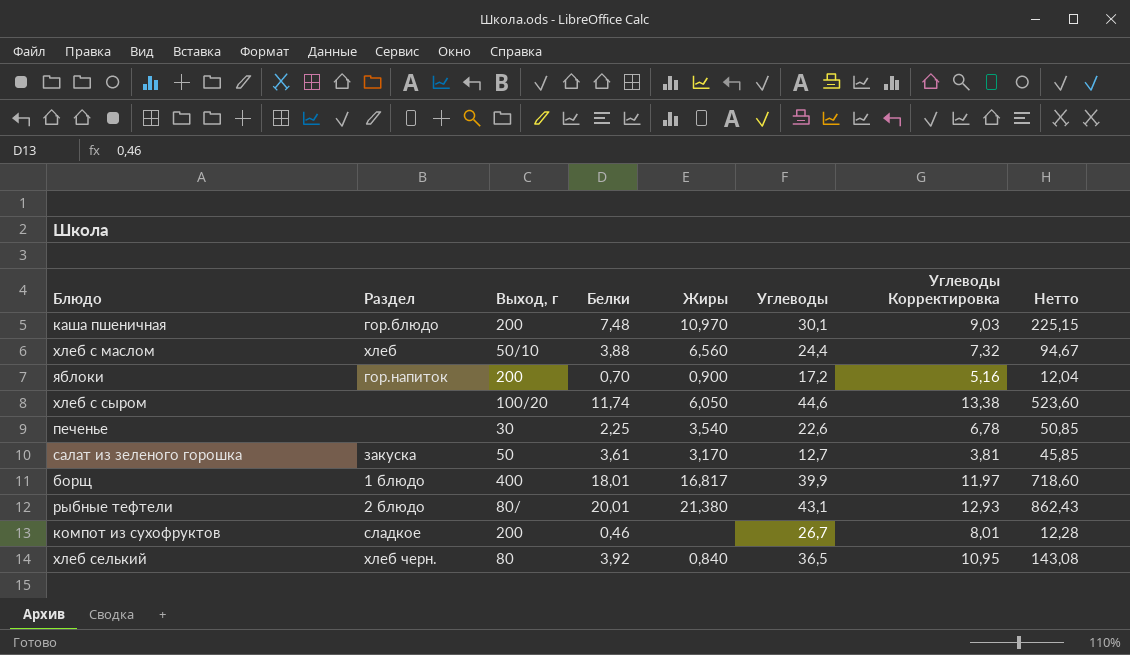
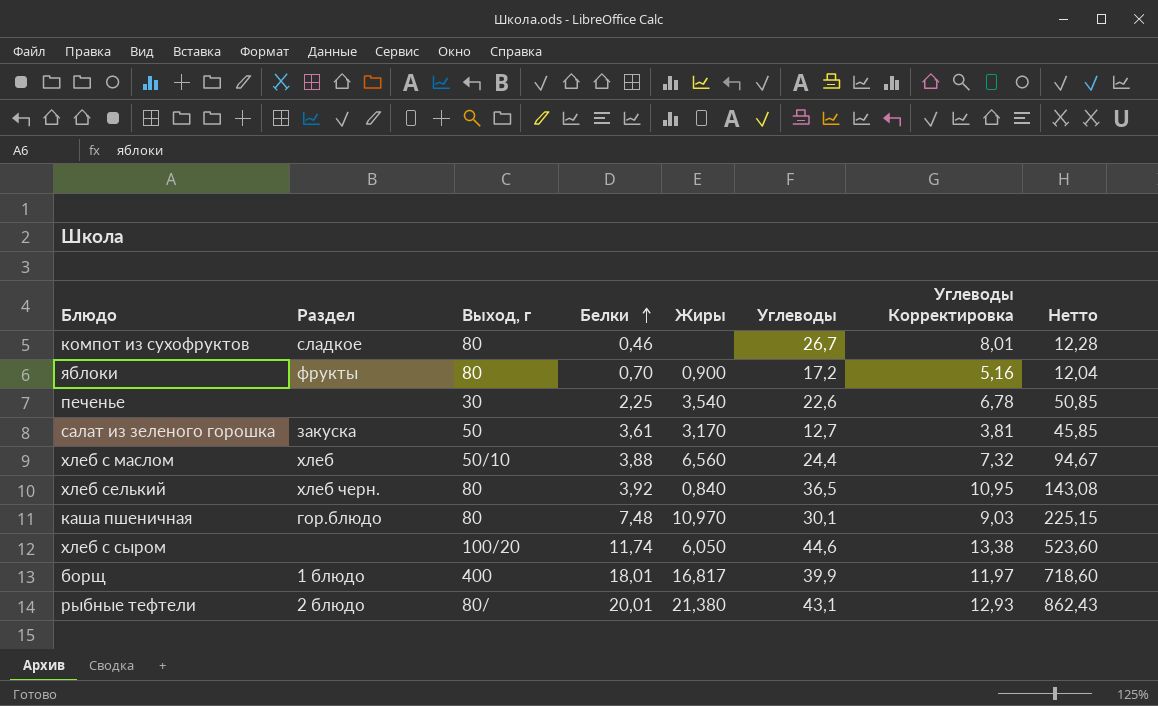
row order: none -> Белки ascending
компот из сухофруктов | Выход, г: 200 -> 80
яблоки | Раздел: гор.напиток -> фрукты
яблоки | Выход, г: 200 -> 80
каша пшеничная | Выход, г: 200 -> 80

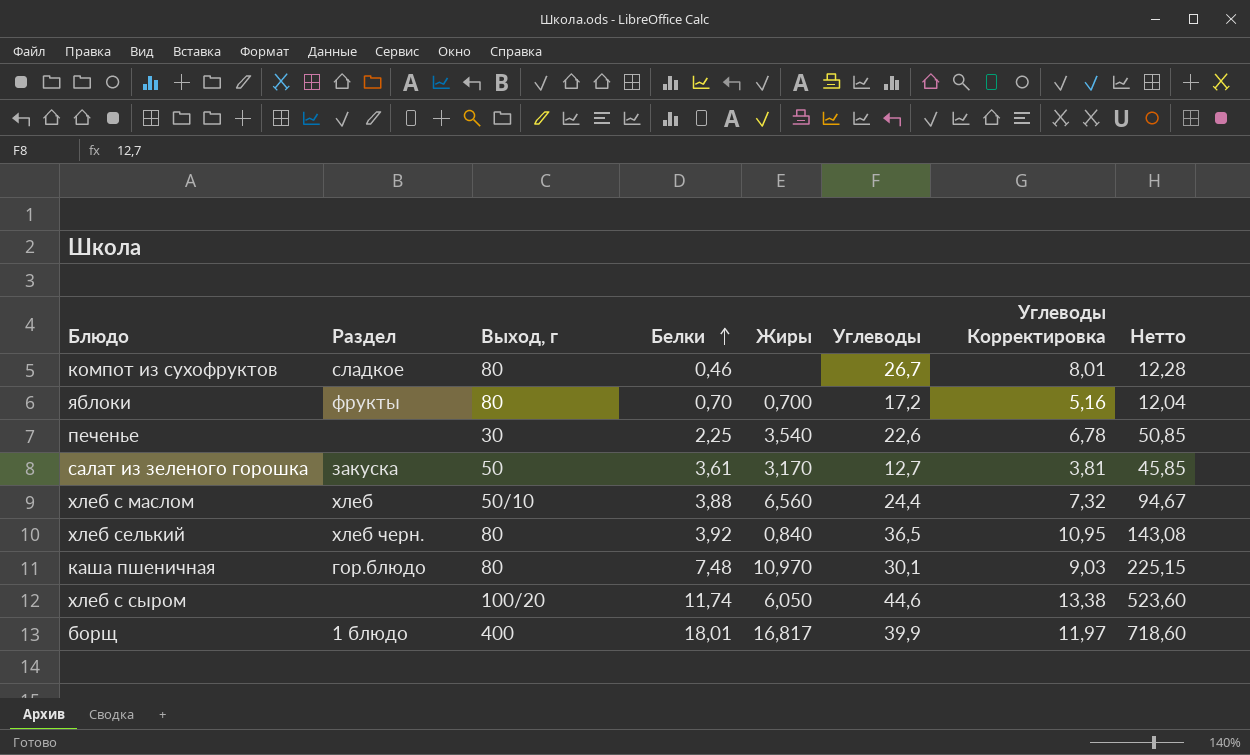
row рыбные тефтели: 2 блюдо | 80/ | 20,01 | 21,380 | 43,1 | 12,93 | 862,43 -> none
яблоки | Жиры: 0,900 -> 0,700

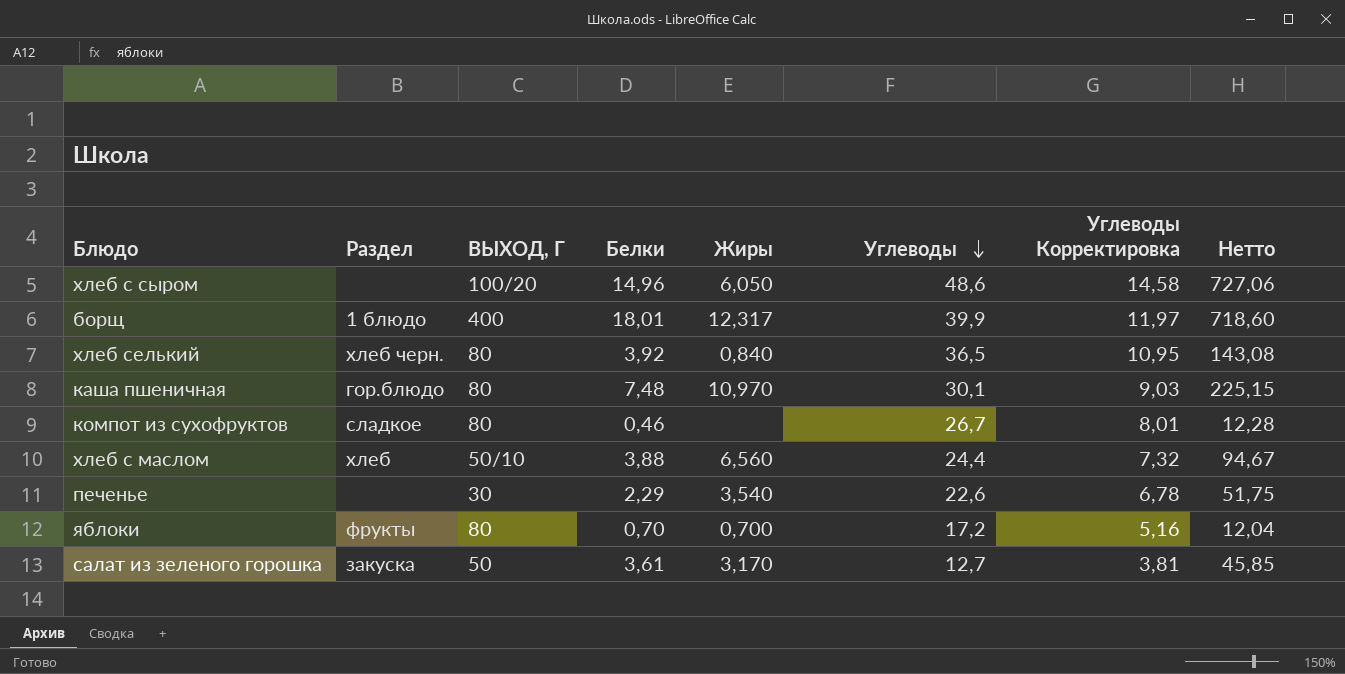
row order: Белки ascending -> Углеводы descending
column name: Выход, г -> ВЫХОД, Г
хлеб с сыром | Белки: 11,74 -> 14,96
хлеб с сыром | Углеводы: 44,6 -> 48,6
хлеб с сыром | Углеводы Корректировка: 13,38 -> 14,58
хлеб с сыром | Нетто: 523,60 -> 727,06
борщ | Жиры: 16,817 -> 12,317
печенье | Белки: 2,25 -> 2,29
печенье | Нетто: 50,85 -> 51,75

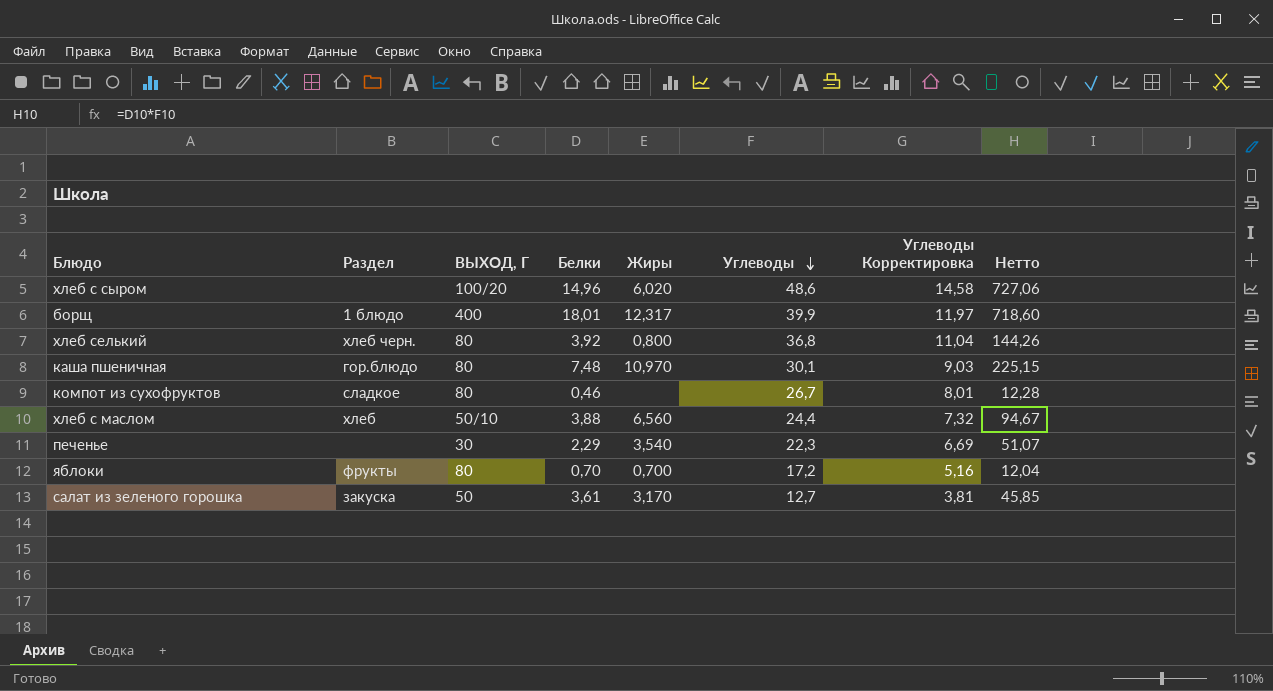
хлеб с сыром | Жиры: 6,050 -> 6,020
хлеб селький | Жиры: 0,840 -> 0,800
хлеб селький | Углеводы: 36,5 -> 36,8
хлеб селький | Углеводы Корректировка: 10,95 -> 11,04
хлеб селький | Нетто: 143,08 -> 144,26
печенье | Углеводы: 22,6 -> 22,3
печенье | Углеводы Корректировка: 6,78 -> 6,69
печенье | Нетто: 51,75 -> 51,07

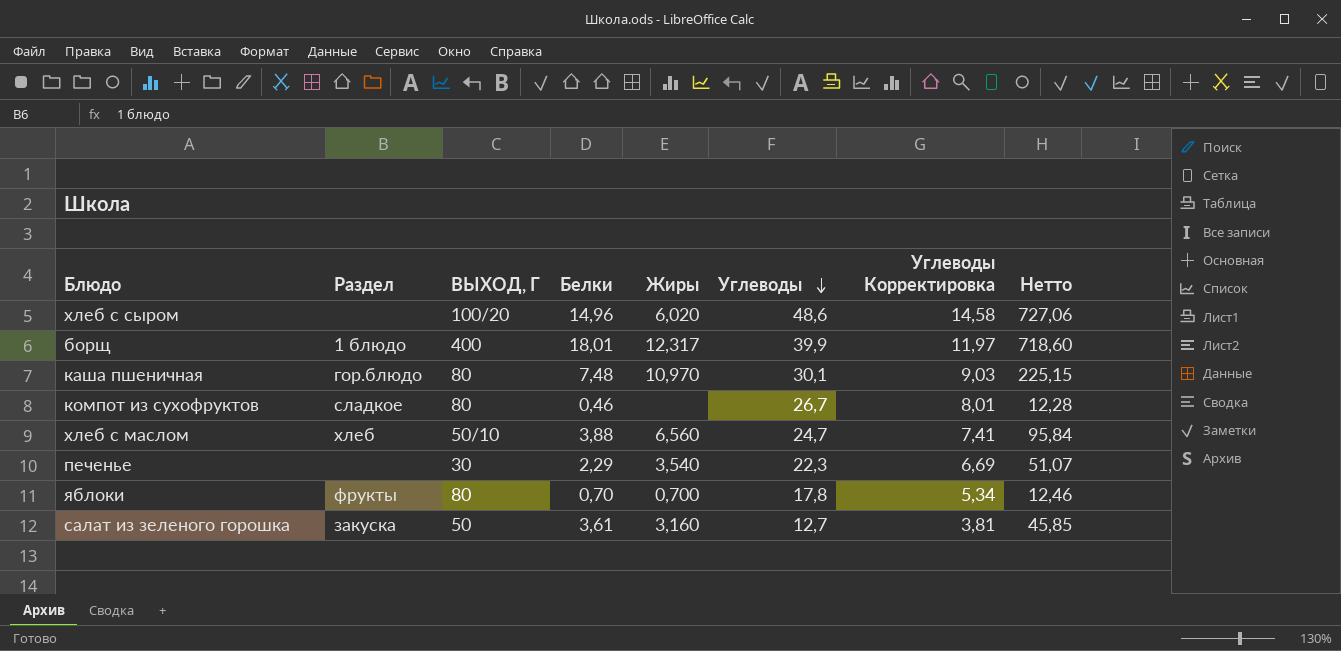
row хлеб селький: хлеб черн. | 80 | 3,92 | 0,800 | 36,8 | 11,04 | 144,26 -> none
хлеб с маслом | Углеводы: 24,4 -> 24,7
хлеб с маслом | Углеводы Корректировка: 7,32 -> 7,41
хлеб с маслом | Нетто: 94,67 -> 95,84
яблоки | Углеводы: 17,2 -> 17,8
яблоки | Углеводы Корректировка: 5,16 -> 5,34
яблоки | Нетто: 12,04 -> 12,46
салат из зеленого горошка | Жиры: 3,170 -> 3,160

